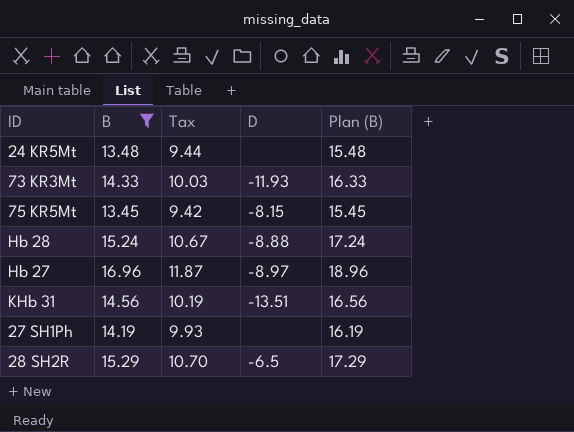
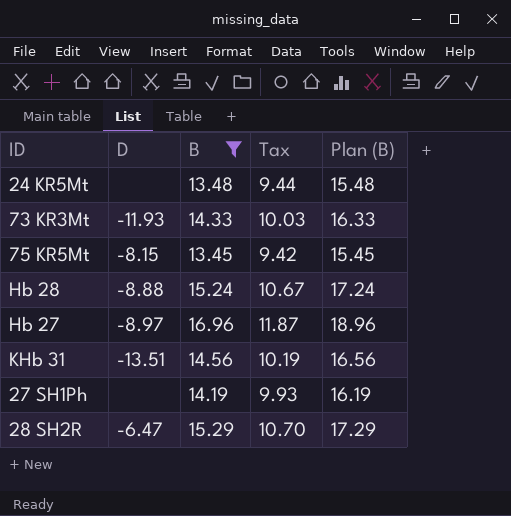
column D | position: 4 -> 2
28 SH2R | D: -6.5 -> -6.47

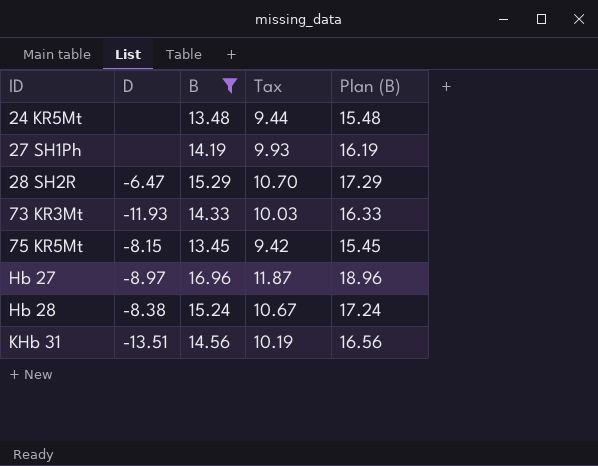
row order: none -> ID ascending
Hb 28 | D: -8.88 -> -8.38

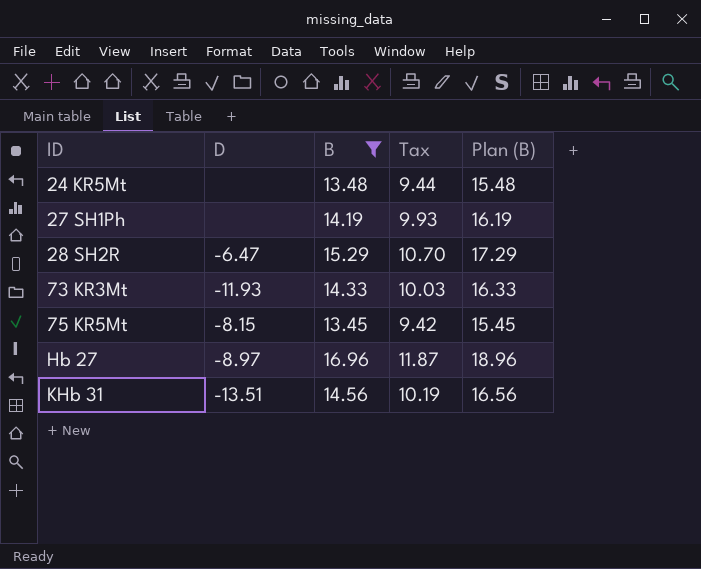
row Hb 28: -8.38 | 15.24 | 10.67 | 17.24 -> none

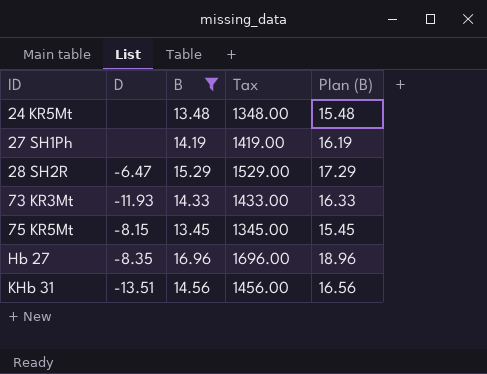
column Tax | formula: [B] * 0.7 -> [B] * 100
Hb 27 | D: -8.97 -> -8.35

